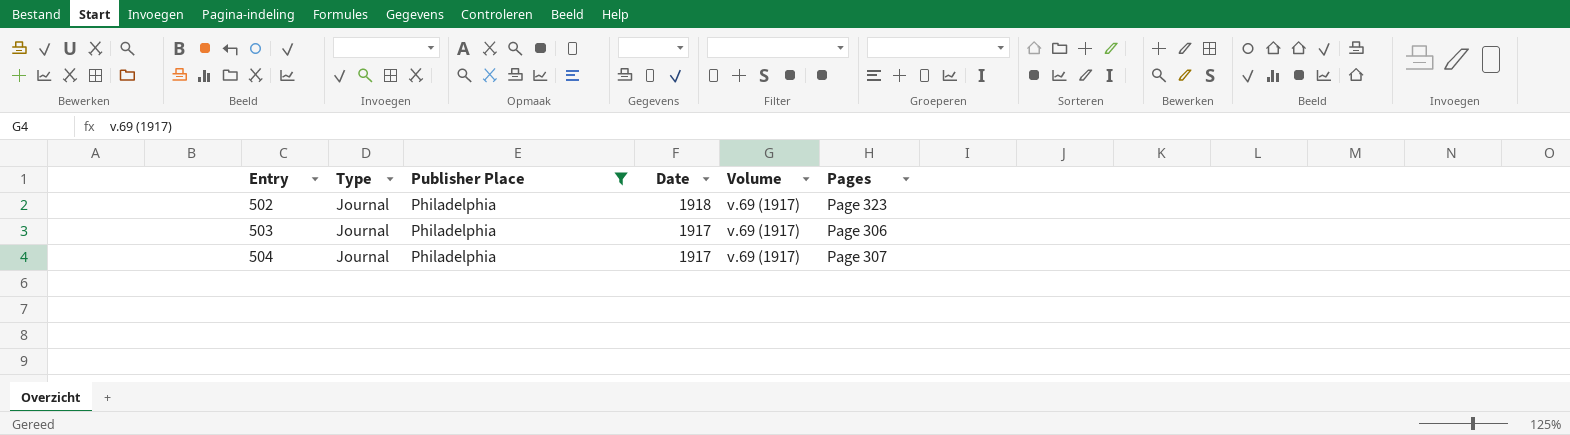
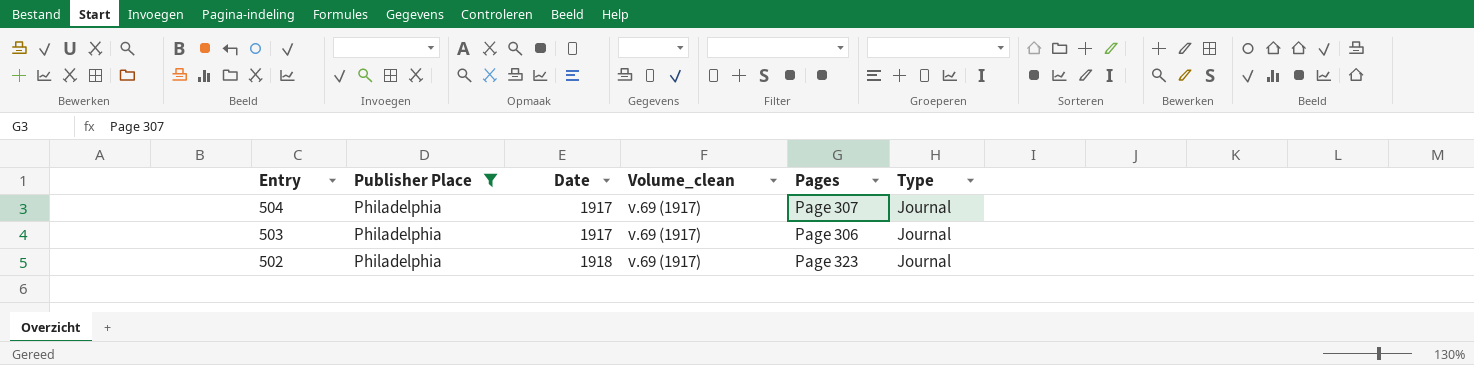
row order: Entry ascending -> Entry descending
column name: Volume -> Volume_clean
column Type | position: 2 -> 6

